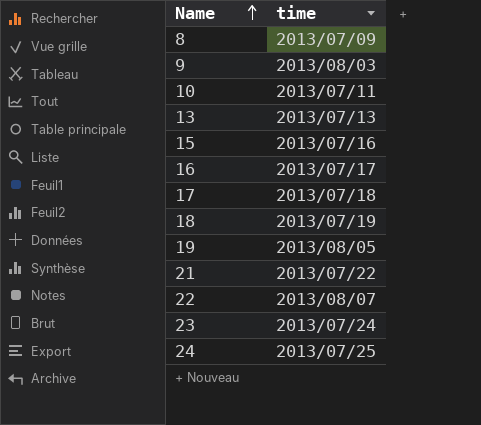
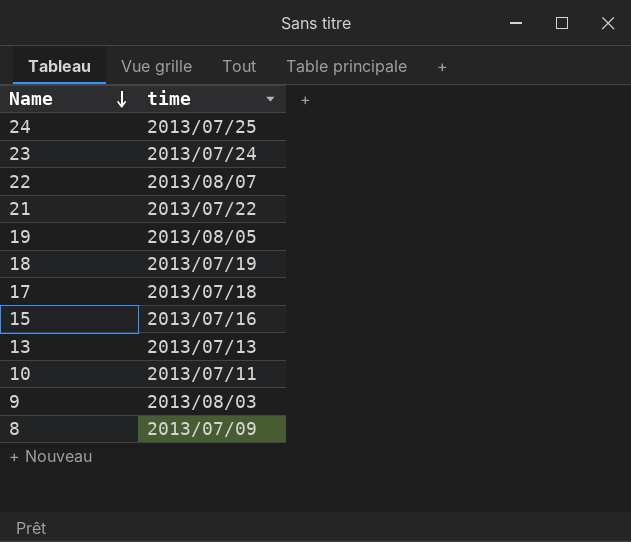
row order: Name ascending -> Name descending
row 16: 2013/07/17 -> none

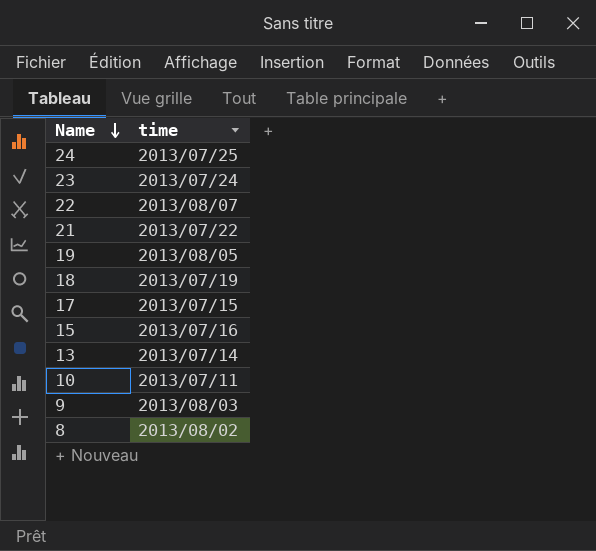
17 | time: 2013/07/18 -> 2013/07/15
13 | time: 2013/07/13 -> 2013/07/14
8 | time: 2013/07/09 -> 2013/08/02

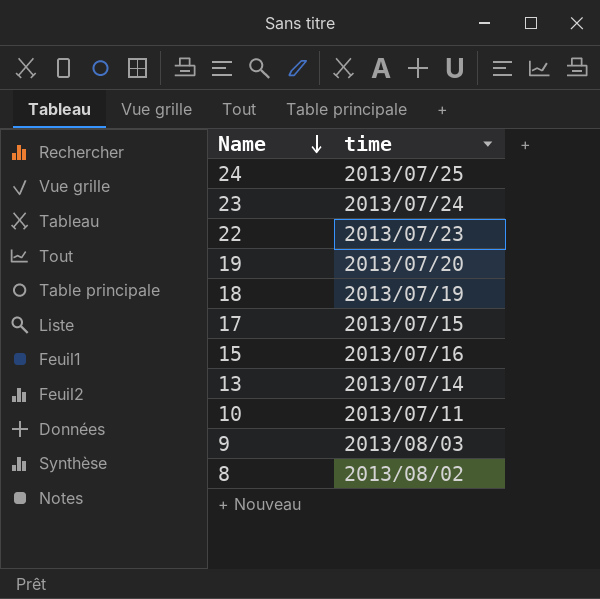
row 21: 2013/07/22 -> none
22 | time: 2013/08/07 -> 2013/07/23
19 | time: 2013/08/05 -> 2013/07/20

